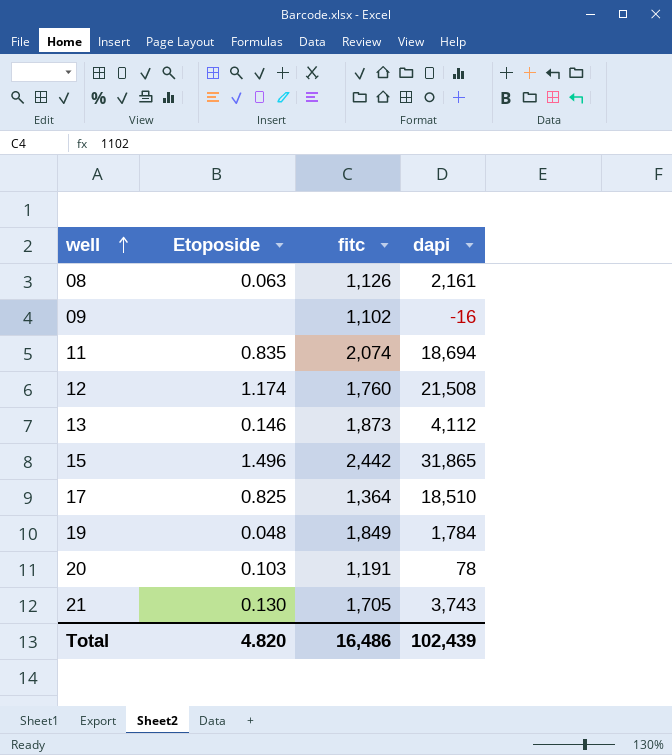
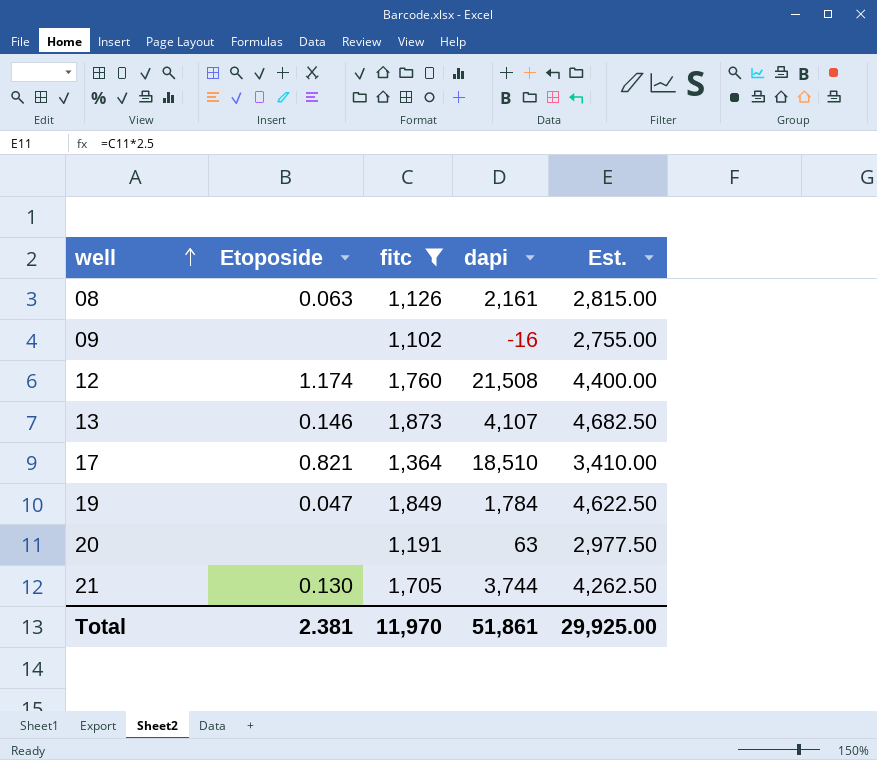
filter: none -> fitc <= 1,873
column Est. | formula: none -> [fitc] * 2.5
13 | dapi: 4,112 -> 4,107
17 | Etoposide: 0.825 -> 0.821
19 | Etoposide: 0.048 -> 0.047
20 | Etoposide: 0.103 -> none
20 | dapi: 78 -> 63
21 | dapi: 3,743 -> 3,744
Total | Etoposide: 4.820 -> 2.381
Total | fitc: 16,486 -> 11,970
Total | dapi: 102,439 -> 51,861

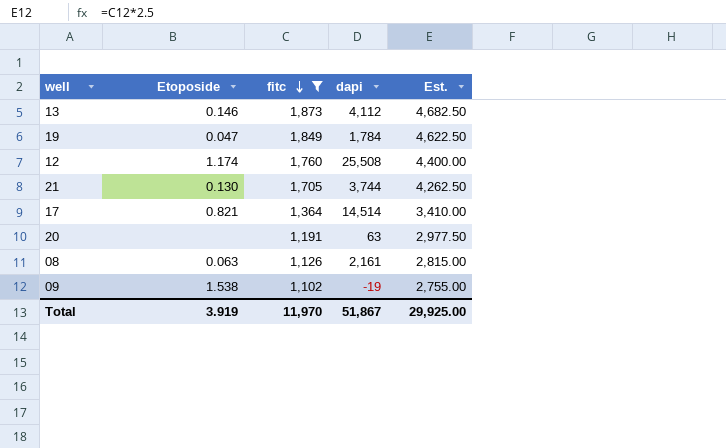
row order: well ascending -> fitc descending
13 | dapi: 4,107 -> 4,112
12 | dapi: 21,508 -> 25,508
17 | dapi: 18,510 -> 14,514
09 | Etoposide: none -> 1.538
09 | dapi: -16 -> -19
Total | Etoposide: 2.381 -> 3.919
Total | dapi: 51,861 -> 51,867

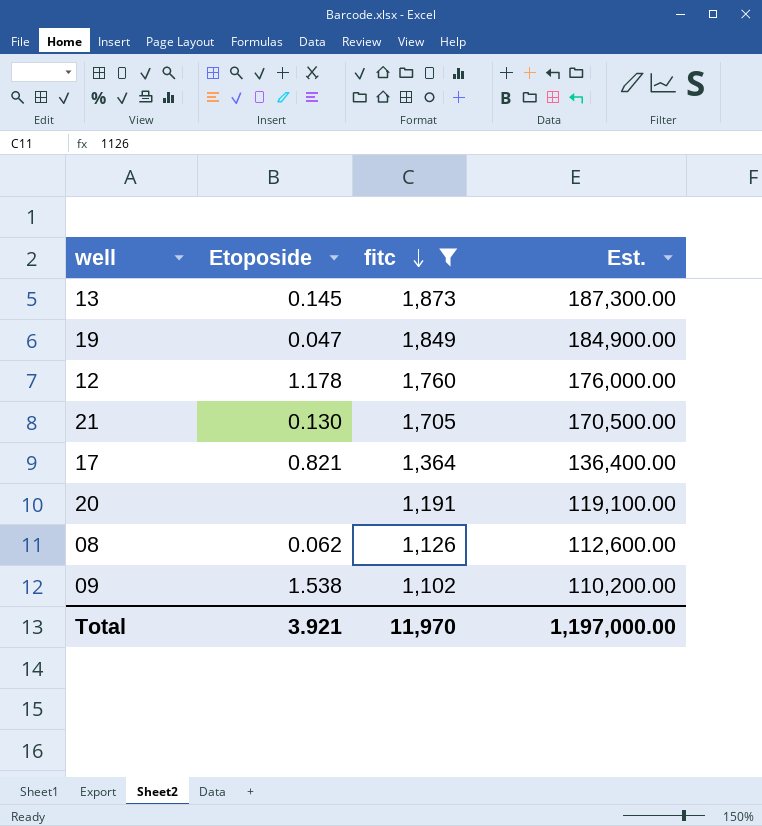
column dapi | position: 4 -> none
column Est. | formula: [fitc] * 2.5 -> [fitc] * 100
13 | Etoposide: 0.146 -> 0.145
12 | Etoposide: 1.174 -> 1.178
08 | Etoposide: 0.063 -> 0.062
Total | Etoposide: 3.919 -> 3.921
Total | Est.: 29,925.00 -> 1,197,000.00

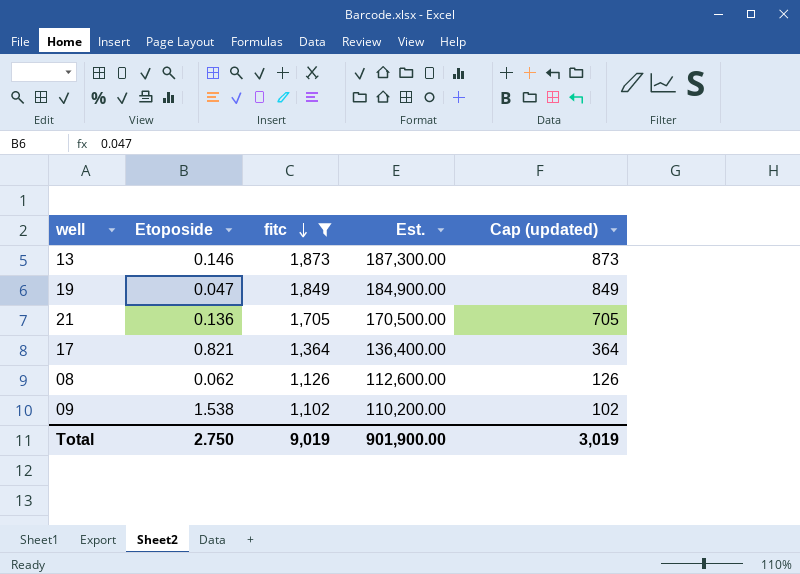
column Cap (updated) | formula: none -> [fitc] - 1000
row 12: 1.178 | 1,760 | 176,000.00 -> none
row 20: none | 1,191 | 119,100.00 -> none
13 | Etoposide: 0.145 -> 0.146
21 | Etoposide: 0.130 -> 0.136
Total | Etoposide: 3.921 -> 2.750
Total | fitc: 11,970 -> 9,019
Total | Est.: 1,197,000.00 -> 901,900.00

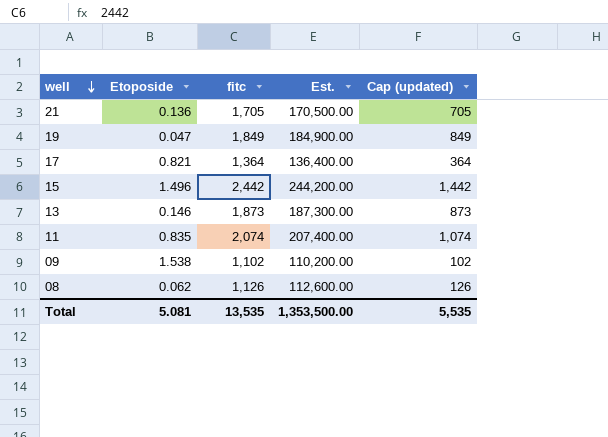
filter: fitc <= 1,873 -> none
row order: fitc descending -> well descending
Total | Etoposide: 2.750 -> 5.081
Total | fitc: 9,019 -> 13,535
Total | Est.: 901,900.00 -> 1,353,500.00
Total | Cap (updated): 3,019 -> 5,535

